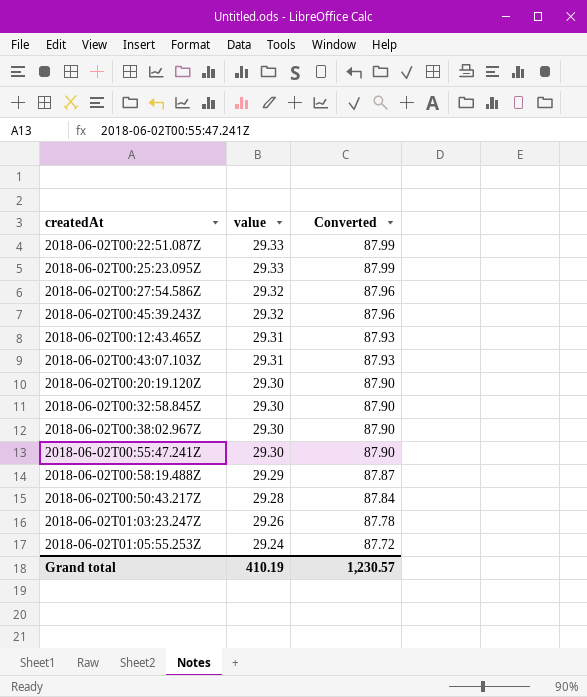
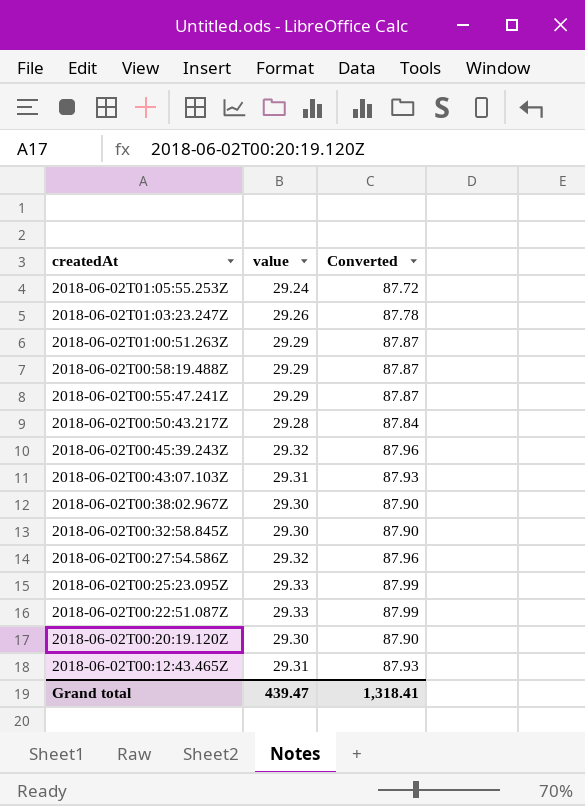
row order: value descending -> createdAt descending
row 2018-06-02T01:00:51.263Z: none -> 29.29 | 87.87
2018-06-02T00:55:47.241Z | value: 29.30 -> 29.29
2018-06-02T00:55:47.241Z | Converted: 87.90 -> 87.87
Grand total | value: 410.19 -> 439.47
Grand total | Converted: 1,230.57 -> 1,318.41

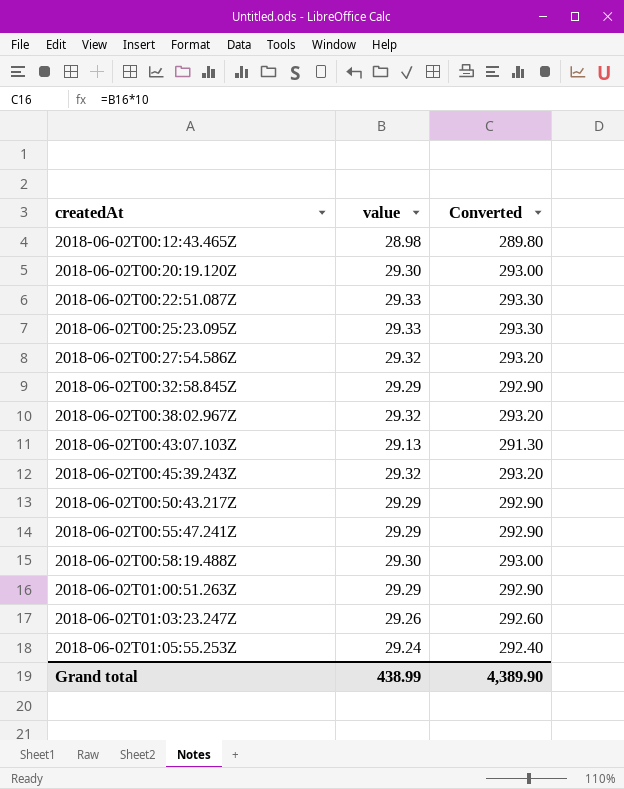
row order: createdAt descending -> createdAt ascending
column Converted | formula: [value] * 3 -> [value] * 10
2018-06-02T00:12:43.465Z | value: 29.31 -> 28.98
2018-06-02T00:32:58.845Z | value: 29.30 -> 29.29
2018-06-02T00:38:02.967Z | value: 29.30 -> 29.32
2018-06-02T00:43:07.103Z | value: 29.31 -> 29.13
2018-06-02T00:50:43.217Z | value: 29.28 -> 29.29
2018-06-02T00:58:19.488Z | value: 29.29 -> 29.30
Grand total | value: 439.47 -> 438.99
Grand total | Converted: 1,318.41 -> 4,389.90

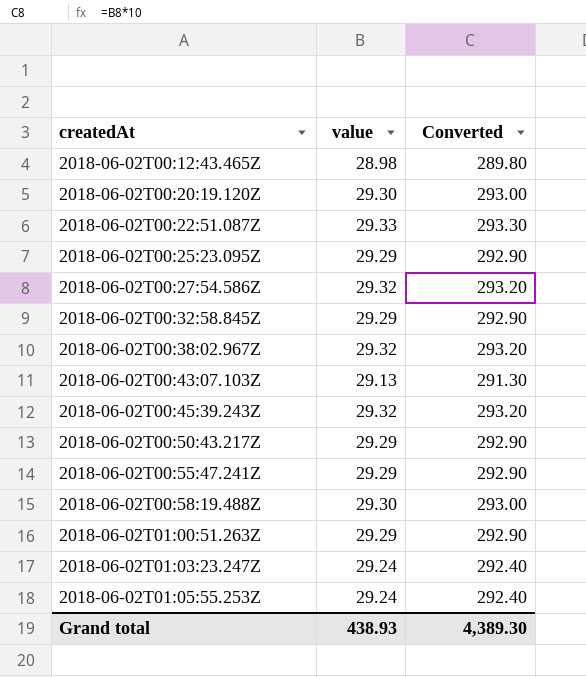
2018-06-02T00:25:23.095Z | value: 29.33 -> 29.29
2018-06-02T00:25:23.095Z | Converted: 293.30 -> 292.90
2018-06-02T01:03:23.247Z | value: 29.26 -> 29.24
2018-06-02T01:03:23.247Z | Converted: 292.60 -> 292.40
Grand total | value: 438.99 -> 438.93
Grand total | Converted: 4,389.90 -> 4,389.30

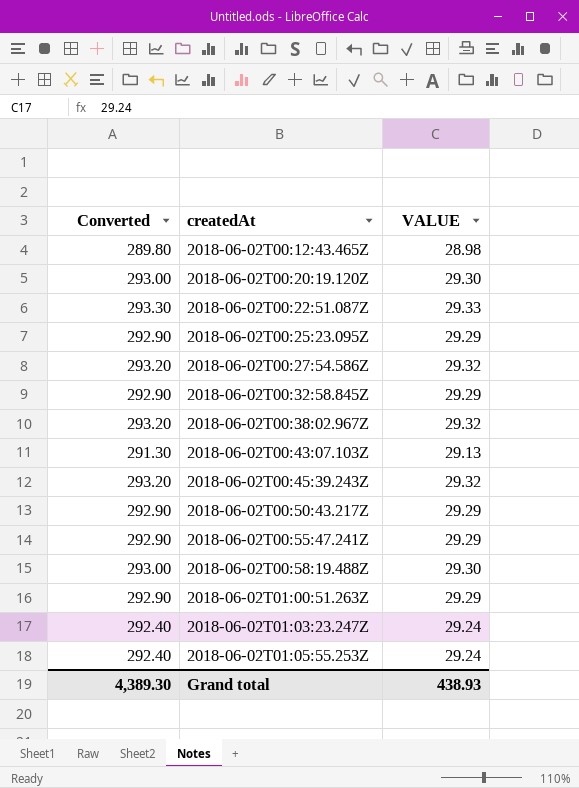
column Converted | position: 3 -> 1
column name: value -> VALUE

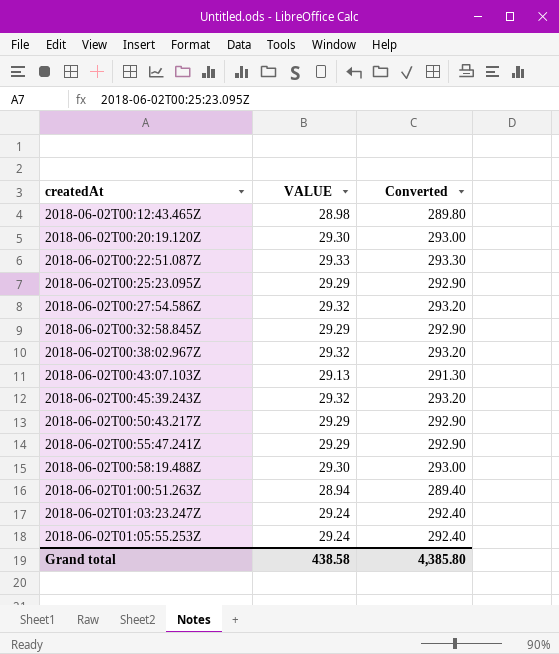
column Converted | position: 1 -> 3
2018-06-02T01:00:51.263Z | VALUE: 29.29 -> 28.94
2018-06-02T01:00:51.263Z | Converted: 292.90 -> 289.40
Grand total | VALUE: 438.93 -> 438.58
Grand total | Converted: 4,389.30 -> 4,385.80

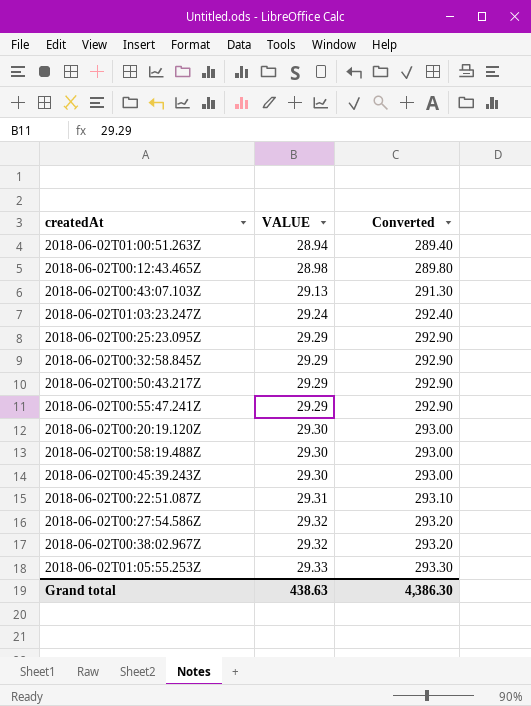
row order: createdAt ascending -> VALUE ascending
2018-06-02T00:45:39.243Z | VALUE: 29.32 -> 29.30
2018-06-02T00:45:39.243Z | Converted: 293.20 -> 293.00
2018-06-02T00:22:51.087Z | VALUE: 29.33 -> 29.31
2018-06-02T00:22:51.087Z | Converted: 293.30 -> 293.10
2018-06-02T01:05:55.253Z | VALUE: 29.24 -> 29.33
2018-06-02T01:05:55.253Z | Converted: 292.40 -> 293.30
Grand total | VALUE: 438.58 -> 438.63
Grand total | Converted: 4,385.80 -> 4,386.30

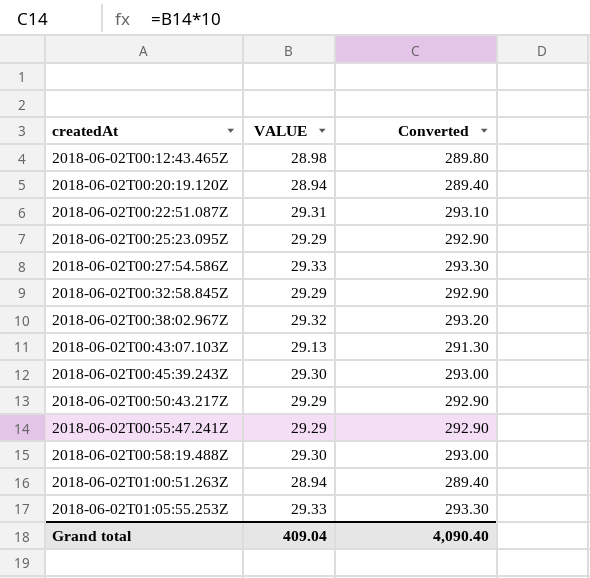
row order: VALUE ascending -> createdAt ascending
row 2018-06-02T01:03:23.247Z: 29.24 | 292.40 -> none
2018-06-02T00:20:19.120Z | VALUE: 29.30 -> 28.94
2018-06-02T00:20:19.120Z | Converted: 293.00 -> 289.40
2018-06-02T00:27:54.586Z | VALUE: 29.32 -> 29.33
2018-06-02T00:27:54.586Z | Converted: 293.20 -> 293.30
Grand total | VALUE: 438.63 -> 409.04
Grand total | Converted: 4,386.30 -> 4,090.40

